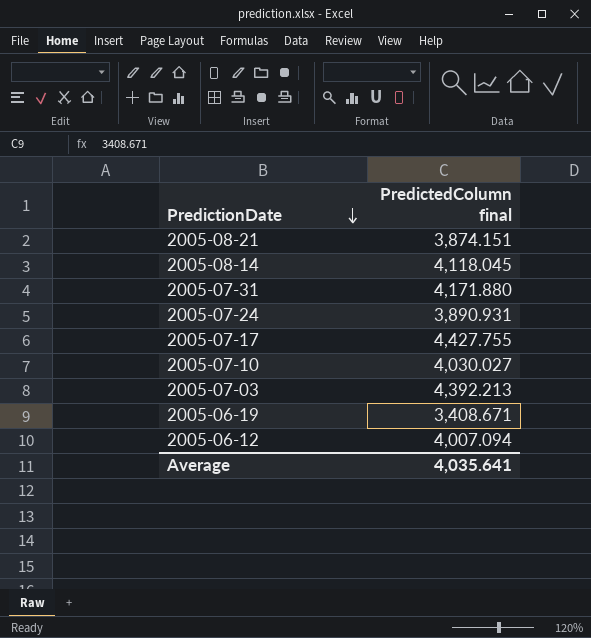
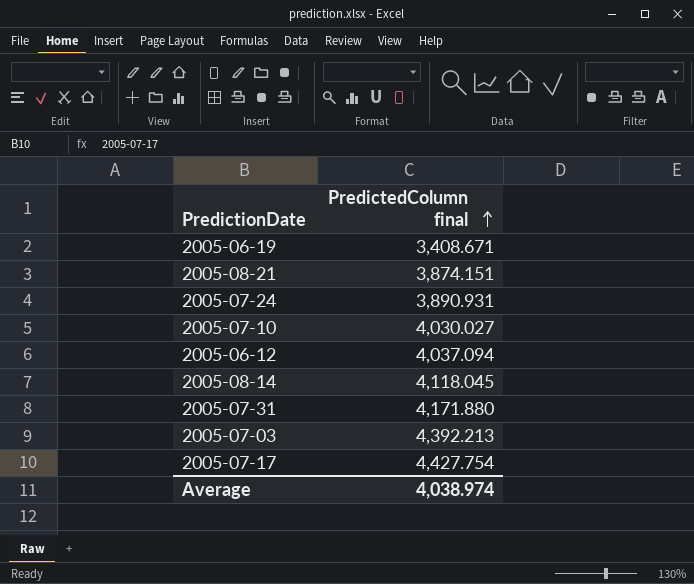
row order: PredictionDate descending -> PredictedColumn final ascending
2005-06-12 | PredictedColumn final: 4,007.094 -> 4,037.094
2005-07-17 | PredictedColumn final: 4,427.755 -> 4,427.754
Average | PredictedColumn final: 4,035.641 -> 4,038.974

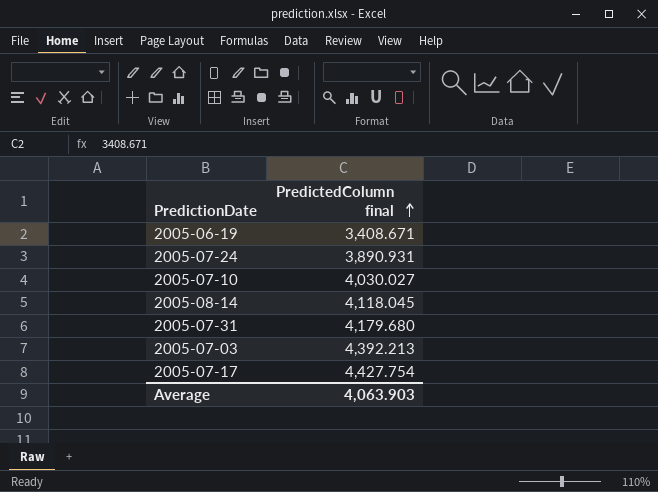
row 2005-08-21: 3,874.151 -> none
row 2005-06-12: 4,037.094 -> none
2005-07-31 | PredictedColumn final: 4,171.880 -> 4,179.680
Average | PredictedColumn final: 4,038.974 -> 4,063.903

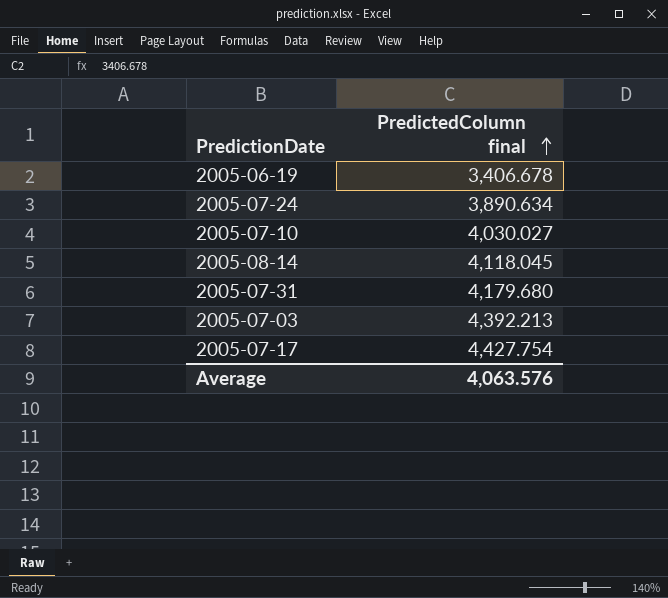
2005-06-19 | PredictedColumn final: 3,408.671 -> 3,406.678
2005-07-24 | PredictedColumn final: 3,890.931 -> 3,890.634
Average | PredictedColumn final: 4,063.903 -> 4,063.576

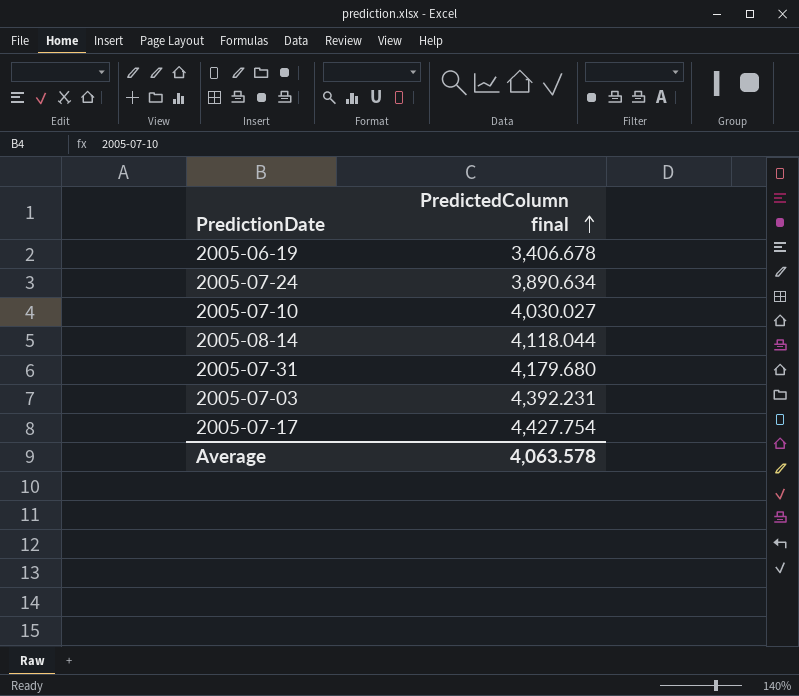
2005-08-14 | PredictedColumn final: 4,118.045 -> 4,118.044
2005-07-03 | PredictedColumn final: 4,392.213 -> 4,392.231
Average | PredictedColumn final: 4,063.576 -> 4,063.578

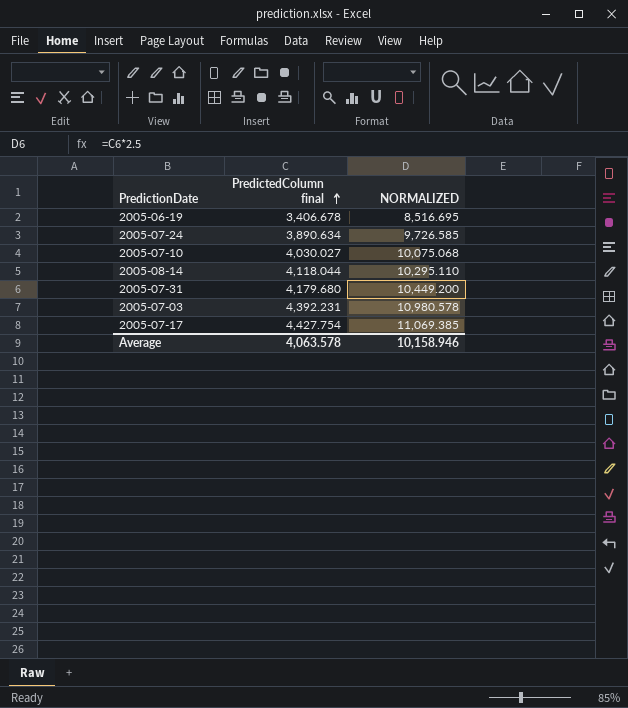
column NORMALIZED | formula: none -> [PredictedColumn final] * 2.5

